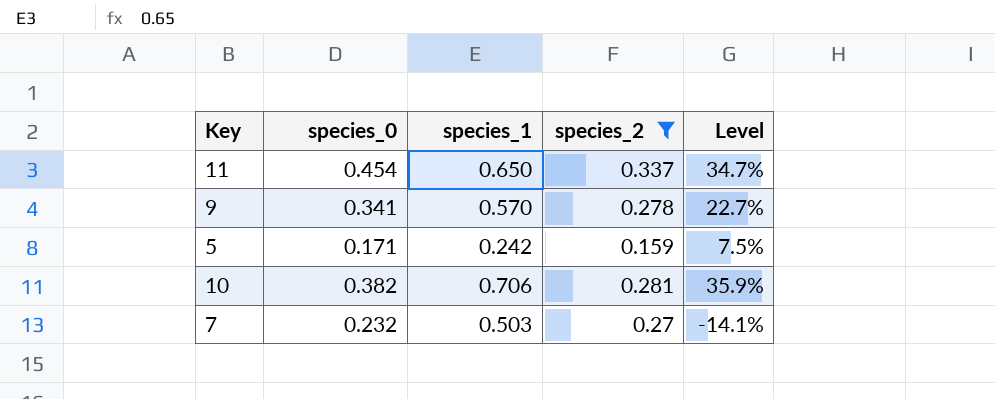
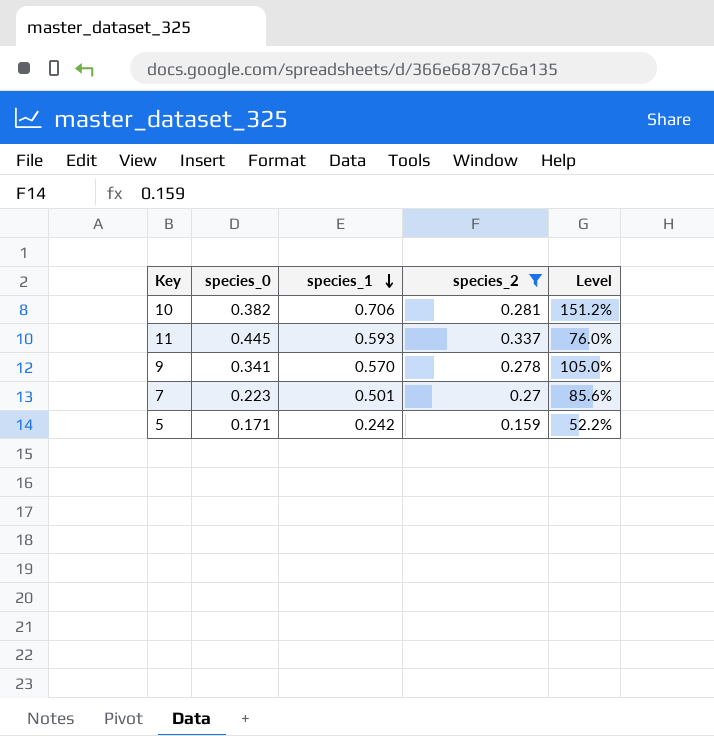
row order: none -> species_1 descending
column Level | formula: ([species_0] - [species_2]) / [species_2] -> ([species_1] - [species_2]) / [species_2]
11 | species_0: 0.454 -> 0.445
11 | species_1: 0.650 -> 0.593
7 | species_0: 0.232 -> 0.223
7 | species_1: 0.503 -> 0.501

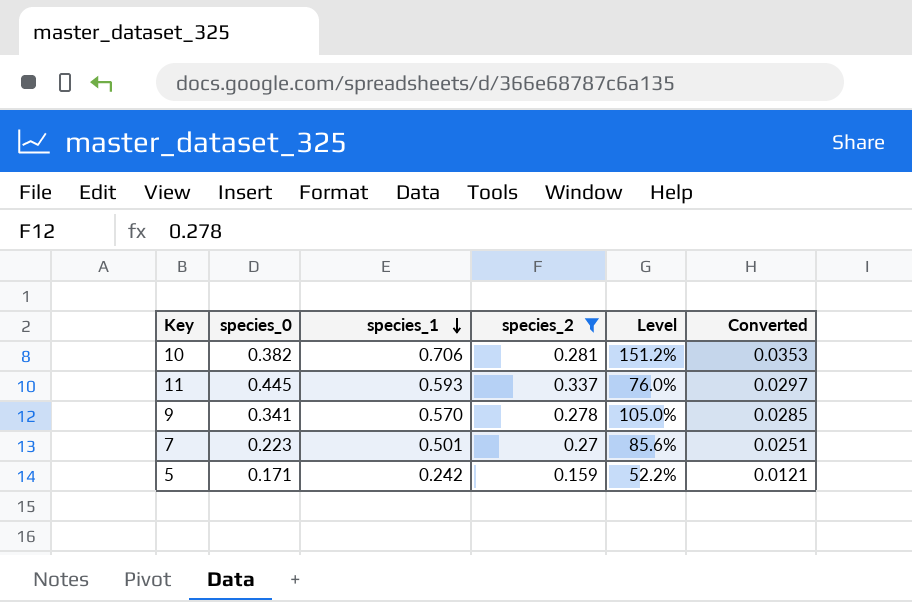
column Converted | formula: none -> [species_1] * 0.05

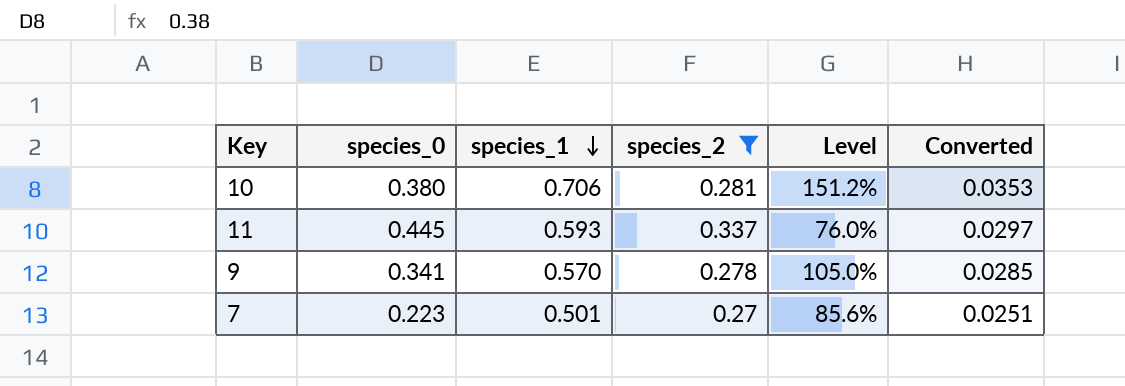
row 5: 0.171 | 0.242 | 0.159 | 52.2% | 0.0121 -> none
10 | species_0: 0.382 -> 0.380

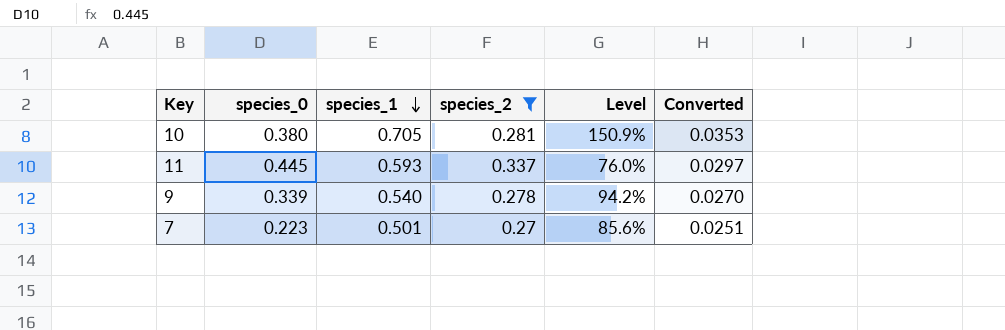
10 | species_1: 0.706 -> 0.705
10 | Level: 151.2% -> 150.9%
9 | species_0: 0.341 -> 0.339
9 | species_1: 0.570 -> 0.540
9 | Level: 105.0% -> 94.2%
9 | Converted: 0.0285 -> 0.0270

